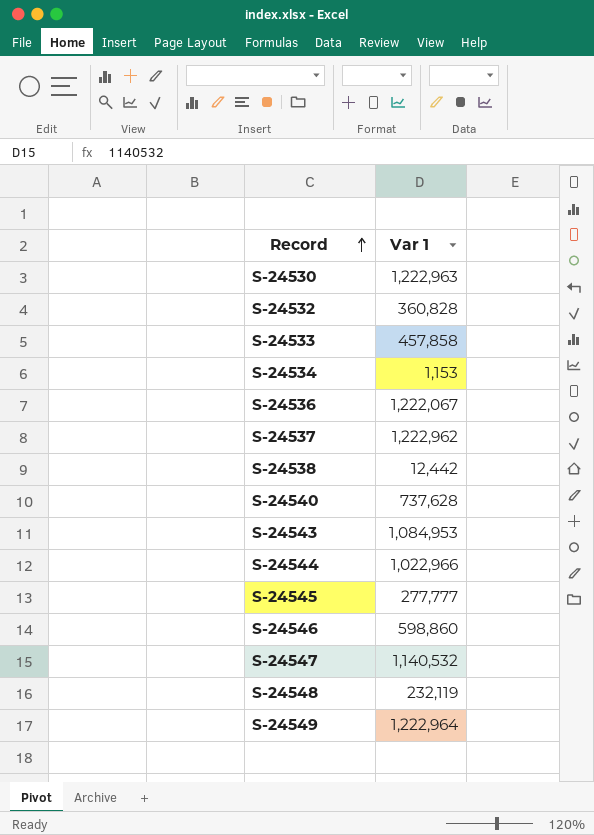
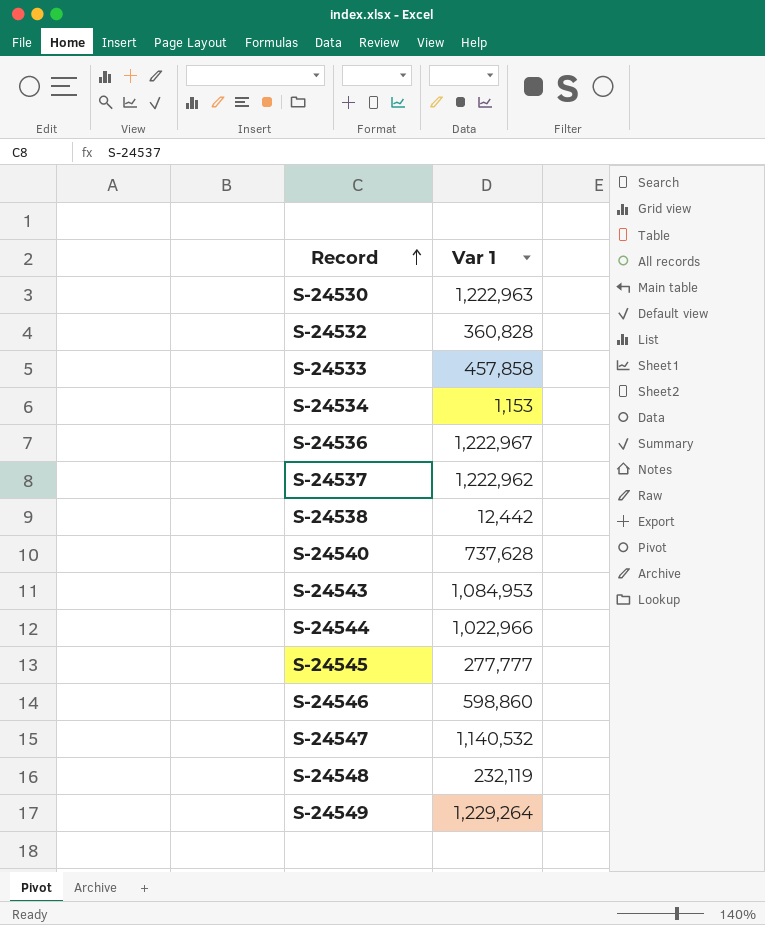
S-24536 | Var 1: 1,222,067 -> 1,222,967
S-24549 | Var 1: 1,222,964 -> 1,229,264

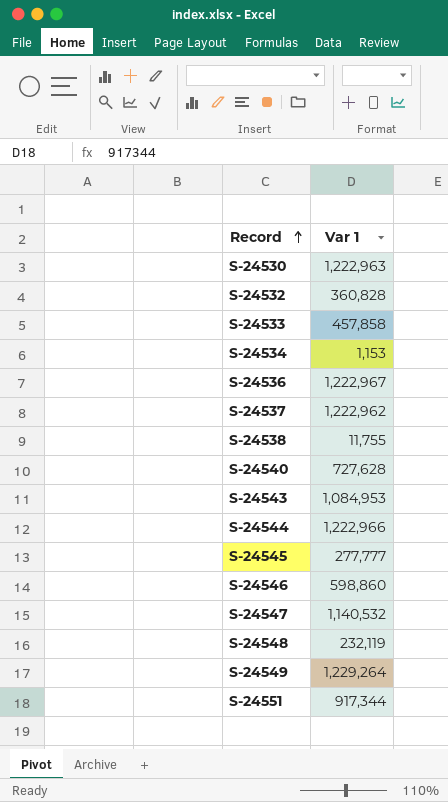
S-24538 | Var 1: 12,442 -> 11,755
S-24540 | Var 1: 737,628 -> 727,628
S-24544 | Var 1: 1,022,966 -> 1,222,966
row S-24551: none -> 917,344

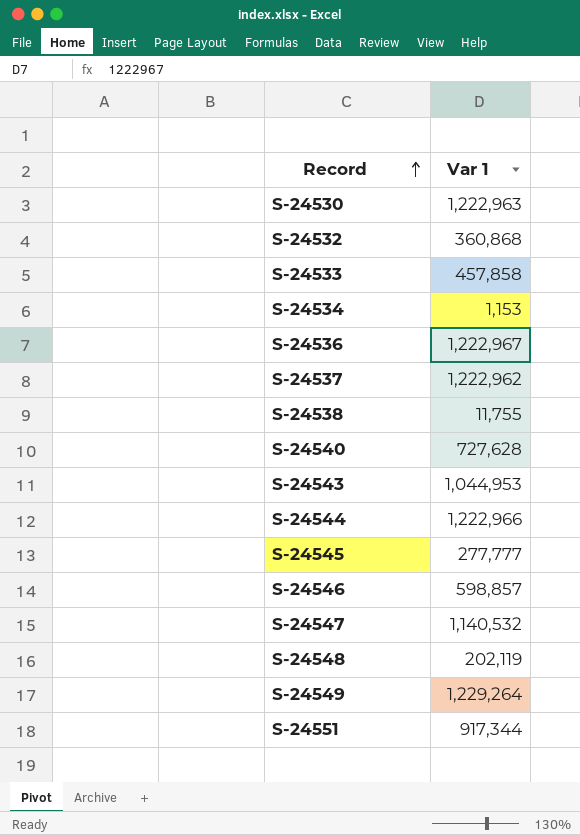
S-24532 | Var 1: 360,828 -> 360,868
S-24543 | Var 1: 1,084,953 -> 1,044,953
S-24546 | Var 1: 598,860 -> 598,857
S-24548 | Var 1: 232,119 -> 202,119

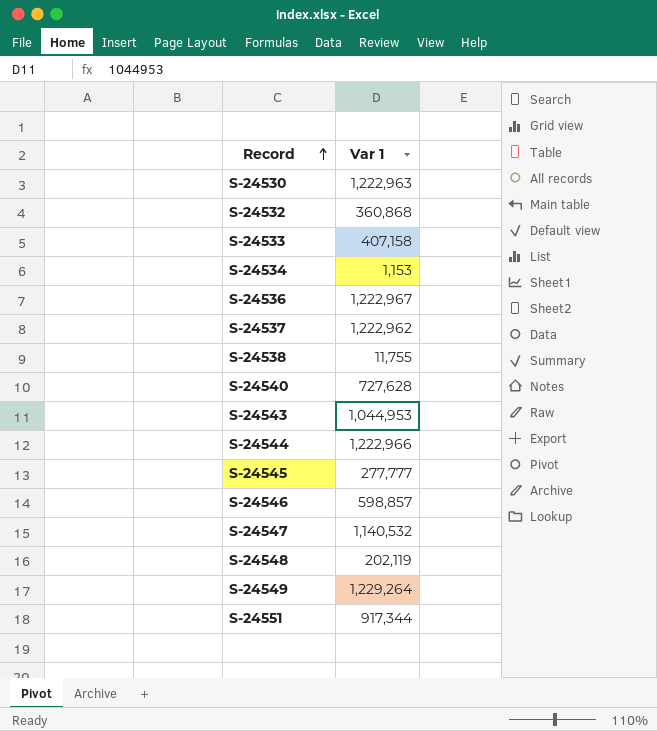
S-24533 | Var 1: 457,858 -> 407,158

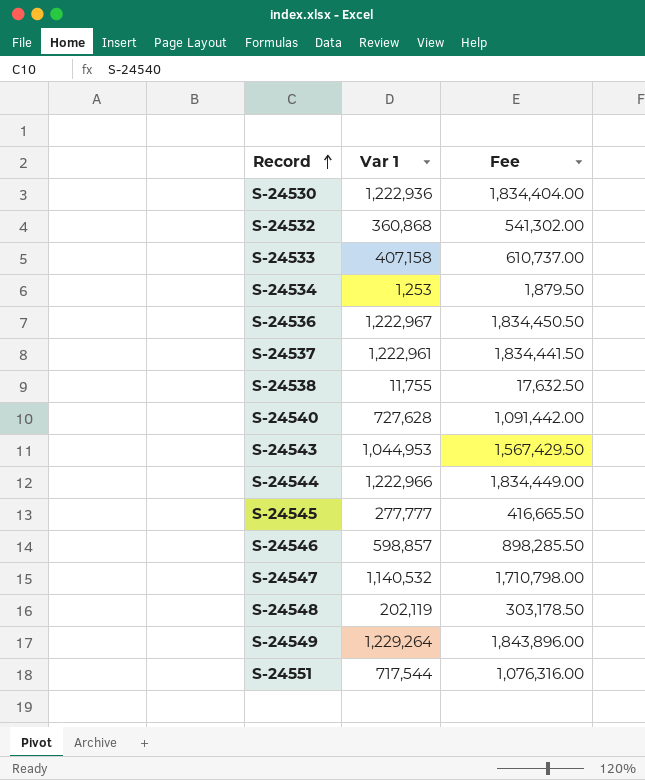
column Fee | formula: none -> [Var 1] * 1.5
S-24530 | Var 1: 1,222,963 -> 1,222,936
S-24534 | Var 1: 1,153 -> 1,253
S-24537 | Var 1: 1,222,962 -> 1,222,961
S-24551 | Var 1: 917,344 -> 717,544

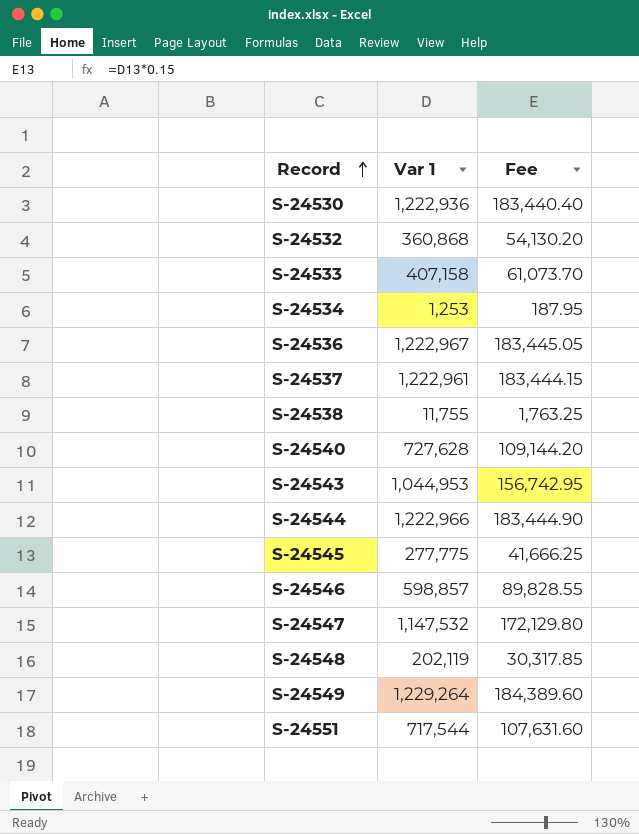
column Fee | formula: [Var 1] * 1.5 -> [Var 1] * 0.15
S-24545 | Var 1: 277,777 -> 277,775
S-24547 | Var 1: 1,140,532 -> 1,147,532

